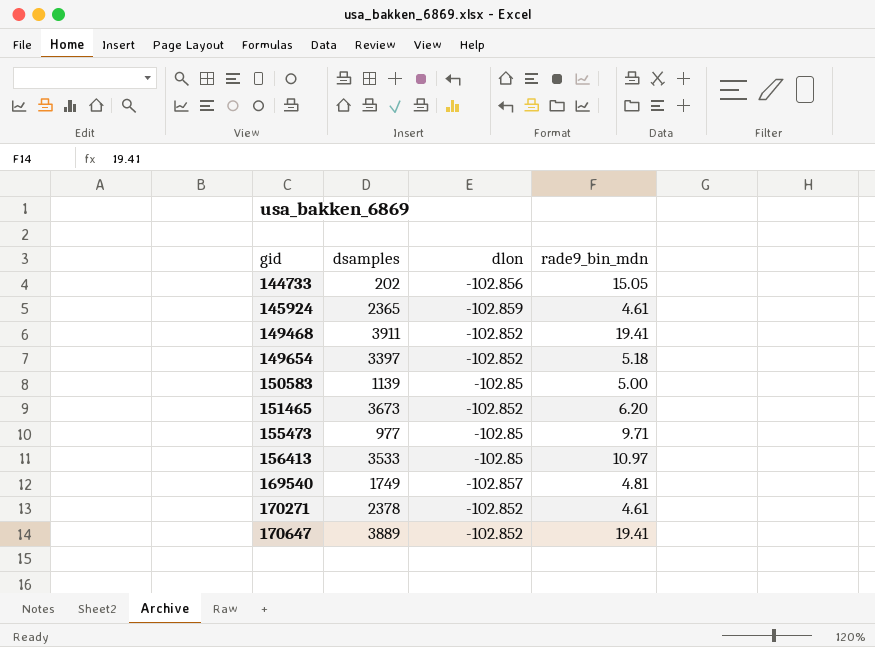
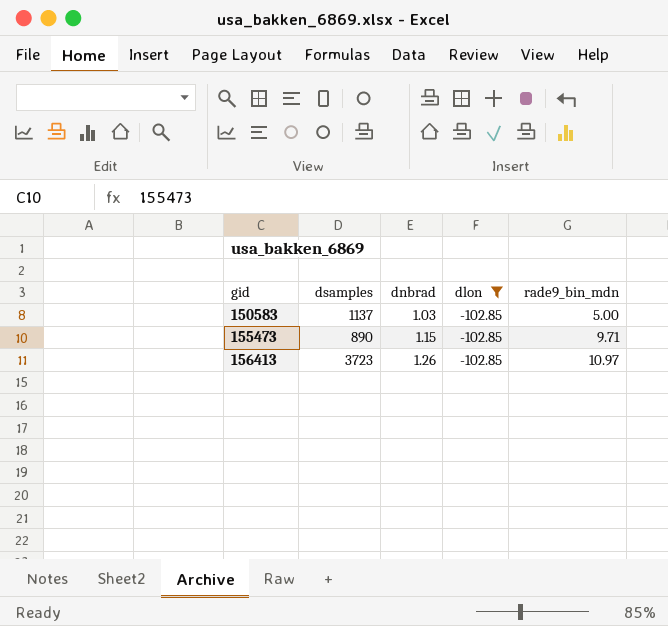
filter: none -> dlon = -102.85
column dnbrad | position: none -> 3
150583 | dsamples: 1139 -> 1137
155473 | dsamples: 977 -> 890
156413 | dsamples: 3533 -> 3723

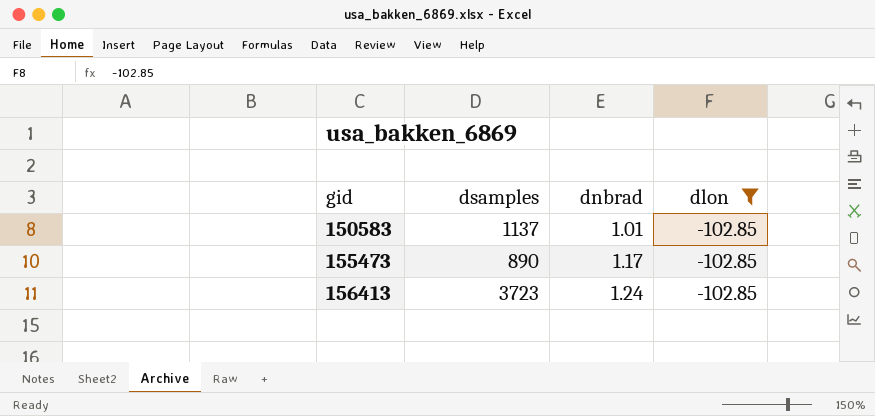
column rade9_bin_mdn | position: 5 -> none
150583 | dnbrad: 1.03 -> 1.01
155473 | dnbrad: 1.15 -> 1.17
156413 | dnbrad: 1.26 -> 1.24

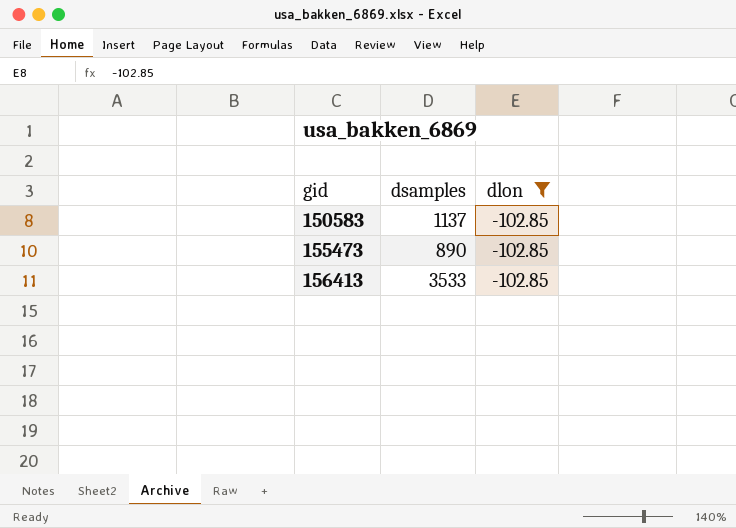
column dnbrad | position: 3 -> none
156413 | dsamples: 3723 -> 3533

